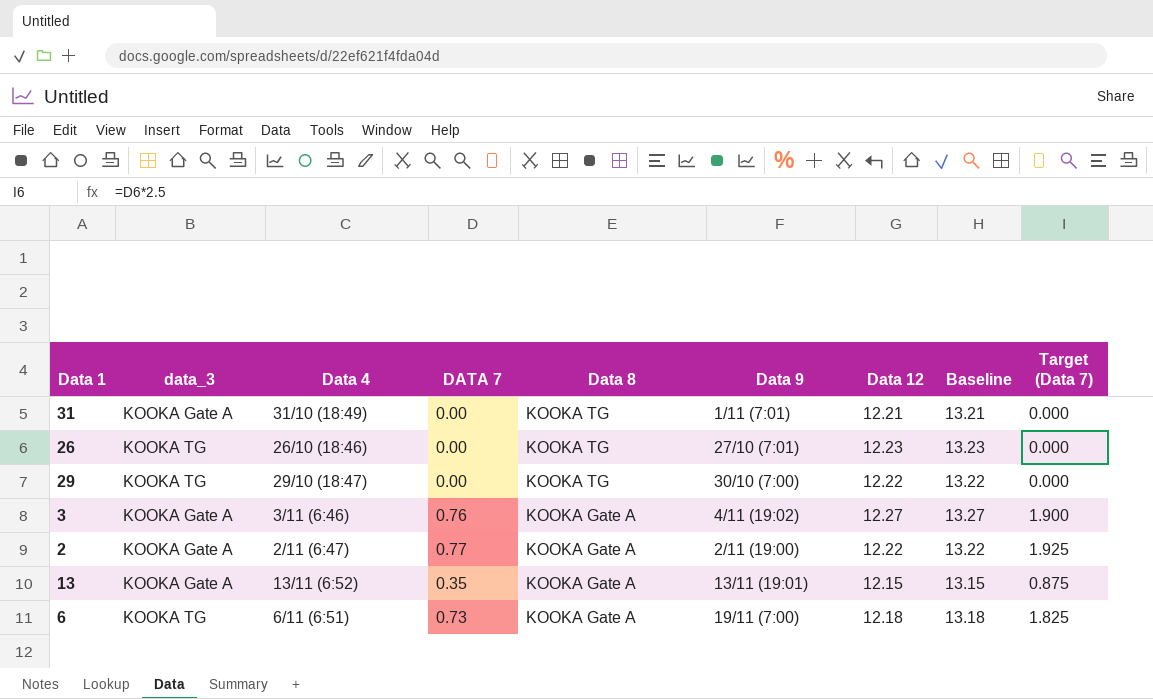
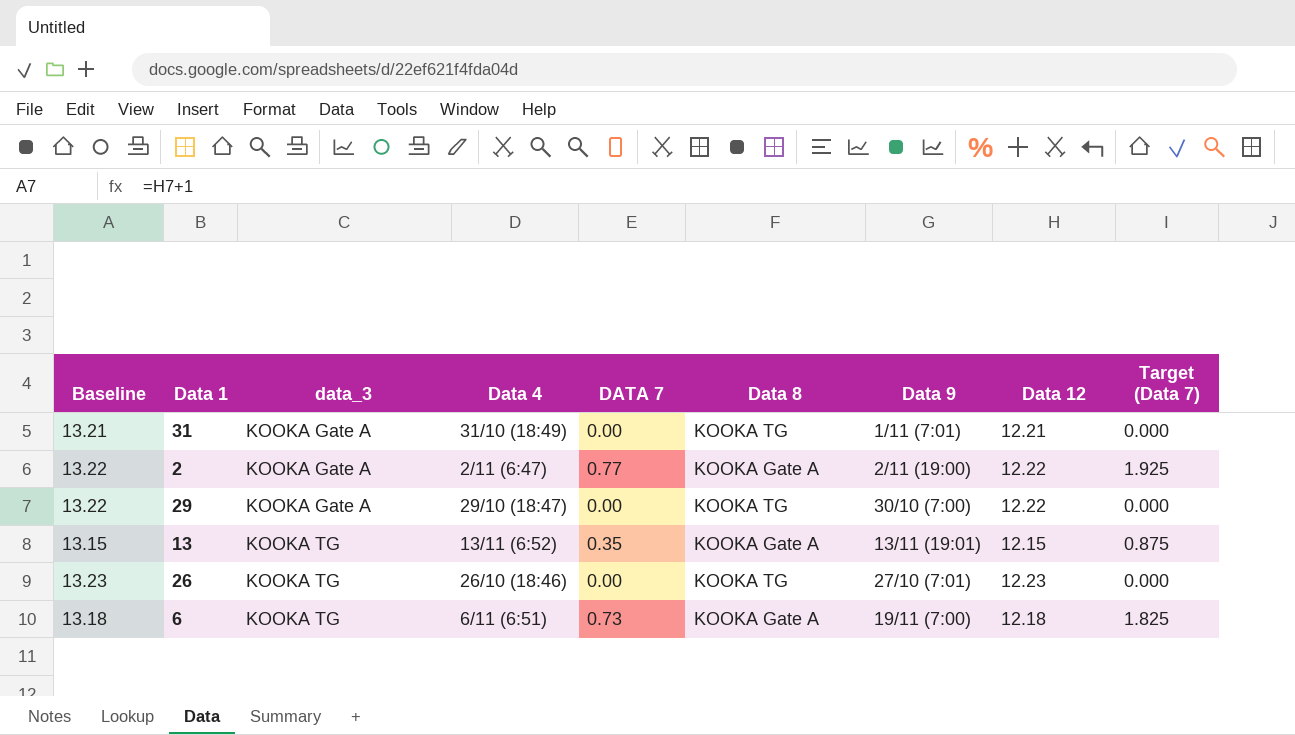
row order: Data 8 descending -> data_3 ascending
column Baseline | position: 8 -> 1
row 3: KOOKA Gate A | 3/11 (6:46) | 0.76 | KOOKA Gate A | 4/11 (19:02) | 12.27 | 13.27 | 1.900 -> none
29 | data_3: KOOKA TG -> KOOKA Gate A
13 | data_3: KOOKA Gate A -> KOOKA TG

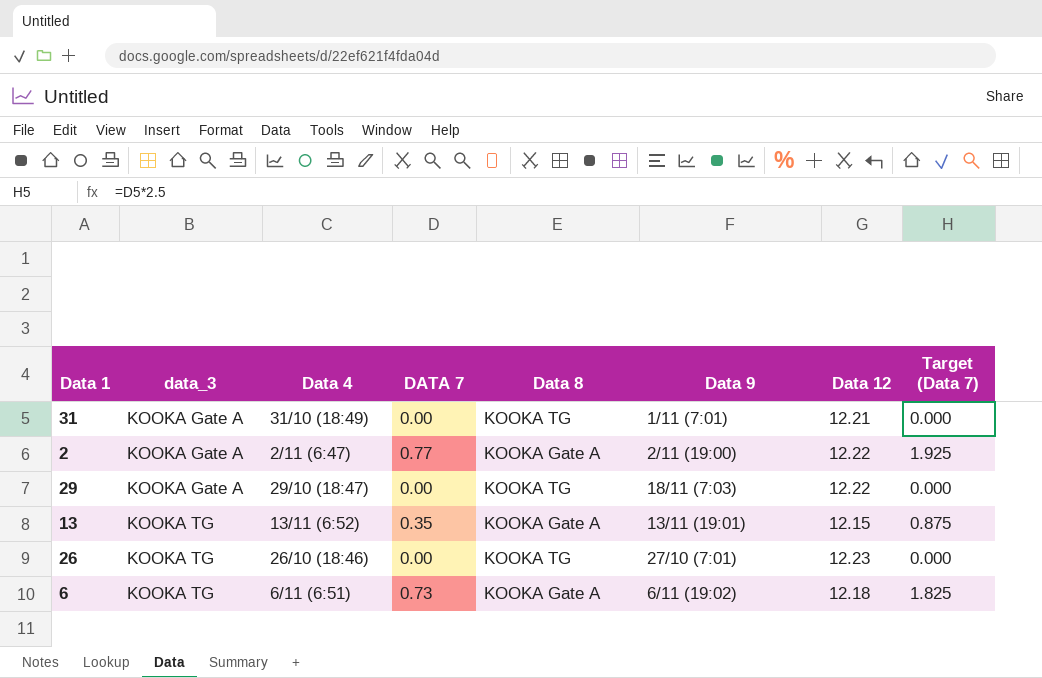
column Baseline | formula: [Data 12] + 1 -> none
29 | Data 9: 30/10 (7:00) -> 18/11 (7:03)
6 | Data 9: 19/11 (7:00) -> 6/11 (19:02)

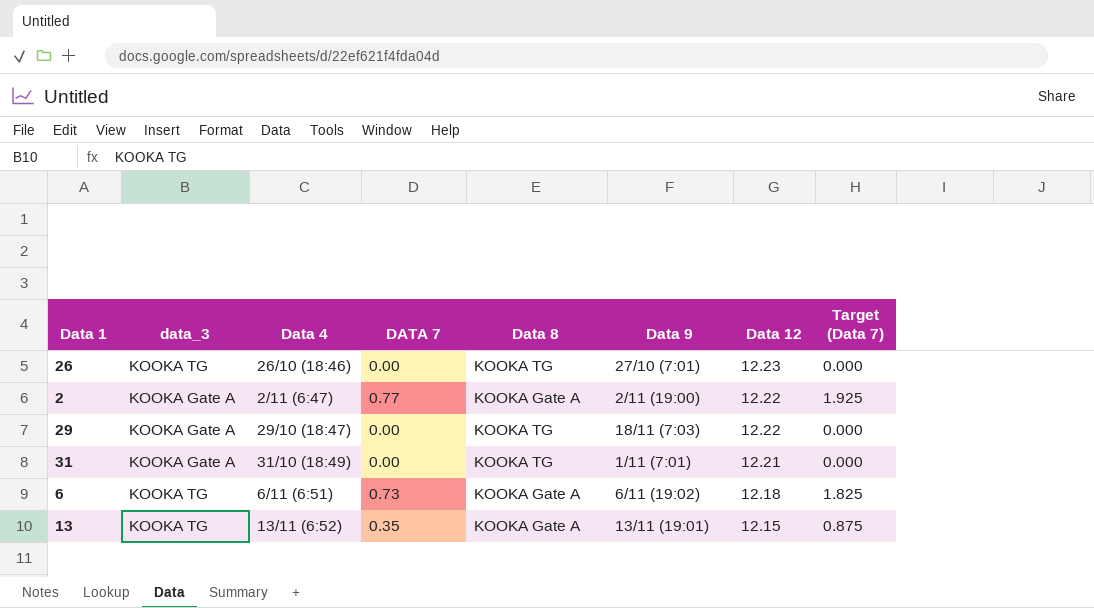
row order: data_3 ascending -> Data 12 descending

